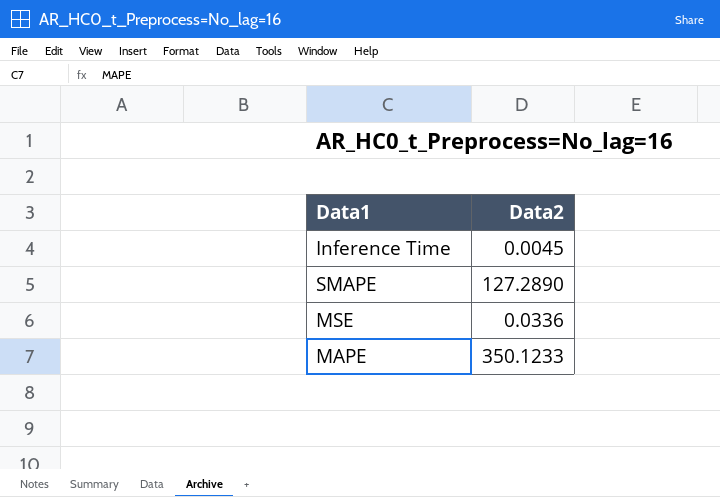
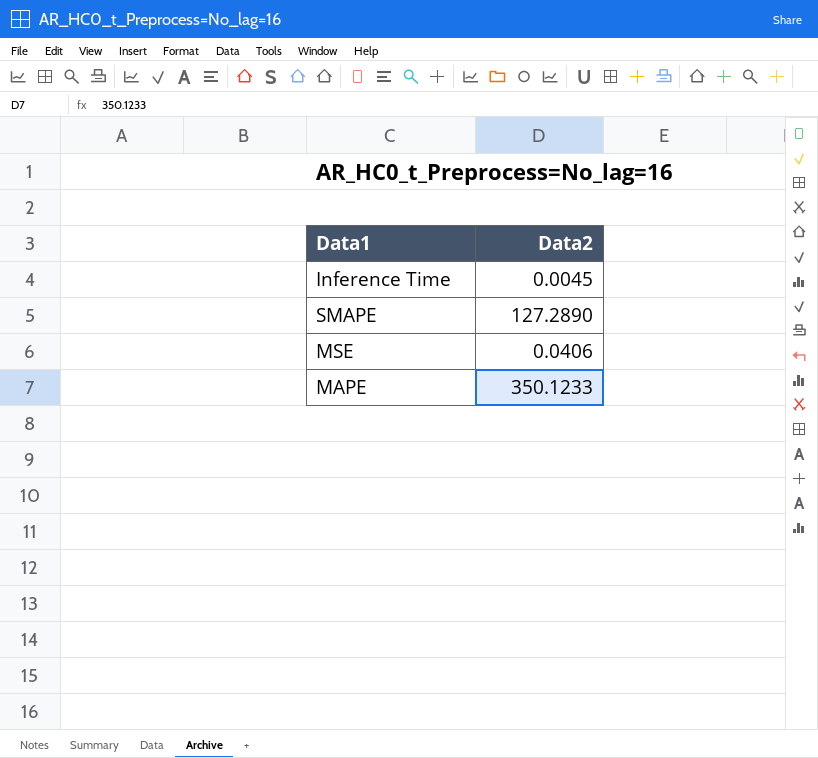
MSE | Data2: 0.0336 -> 0.0406

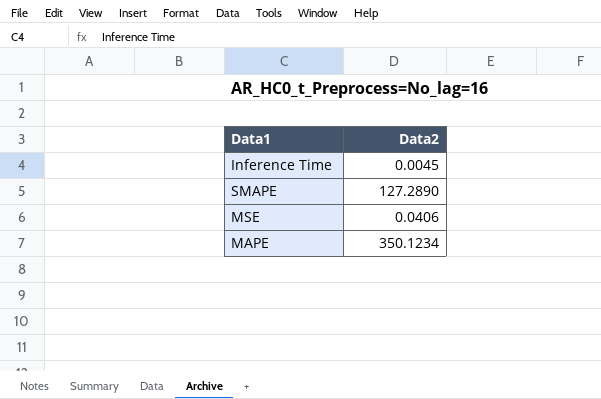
MAPE | Data2: 350.1233 -> 350.1234

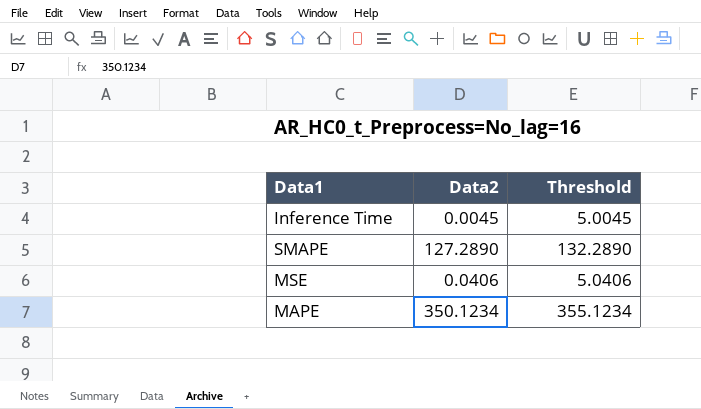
column Threshold | formula: none -> [Data2] + 5

